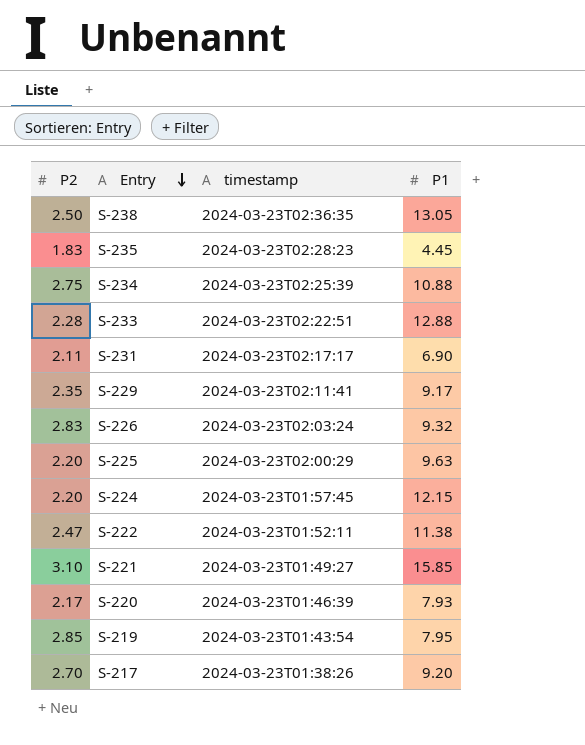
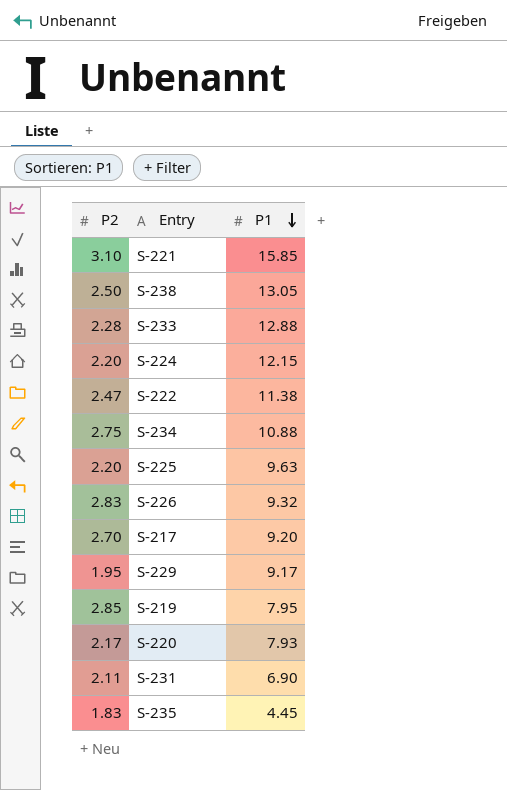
row order: Entry descending -> P1 descending
column timestamp | position: 3 -> none
S-229 | P2: 2.35 -> 1.95

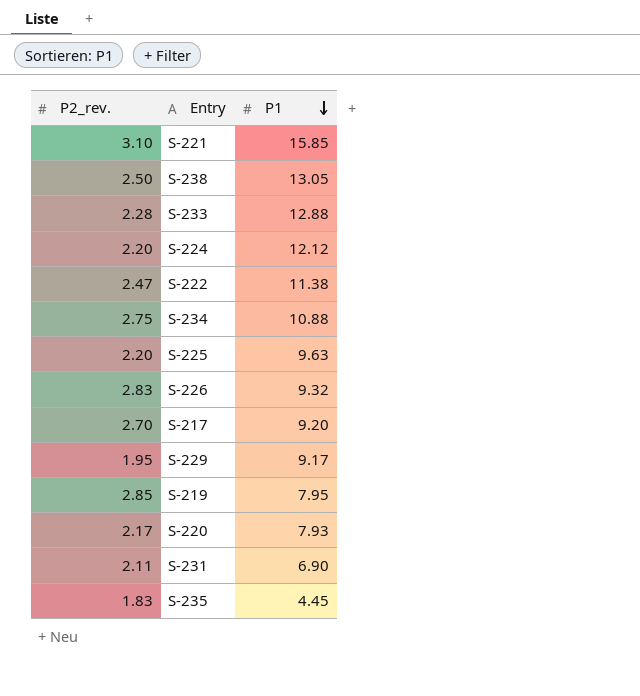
column name: P2 -> P2_rev.
S-224 | P1: 12.15 -> 12.12

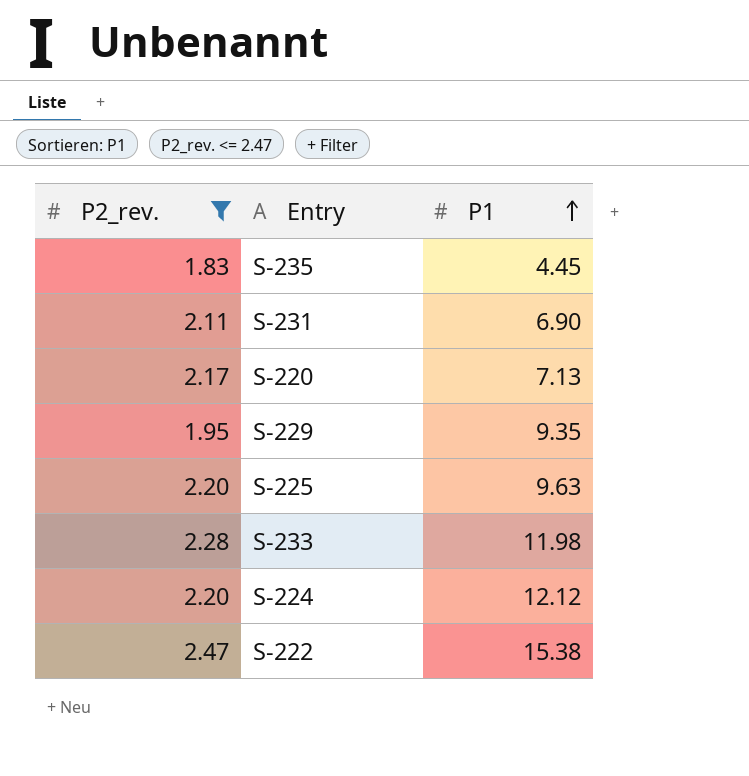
filter: none -> P2_rev. <= 2.47
row order: P1 descending -> P1 ascending
S-220 | P1: 7.93 -> 7.13
S-229 | P1: 9.17 -> 9.35
S-233 | P1: 12.88 -> 11.98
S-222 | P1: 11.38 -> 15.38

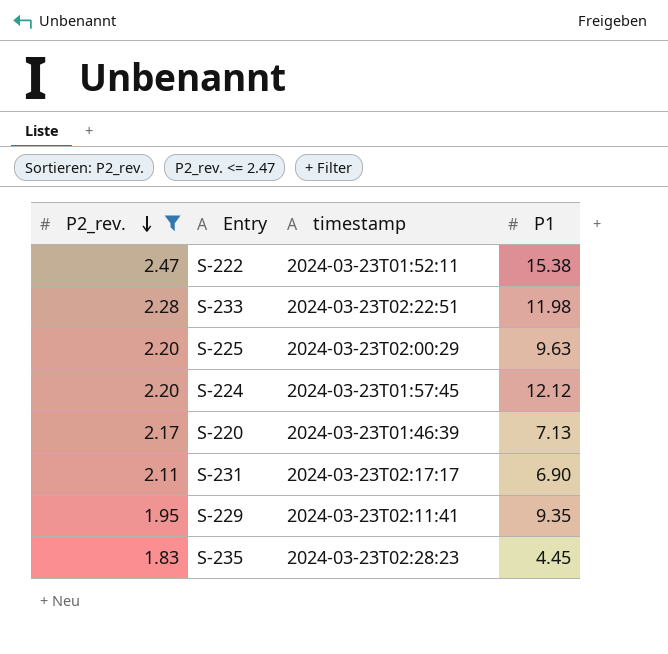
row order: P1 ascending -> P2_rev. descending
column timestamp | position: none -> 3

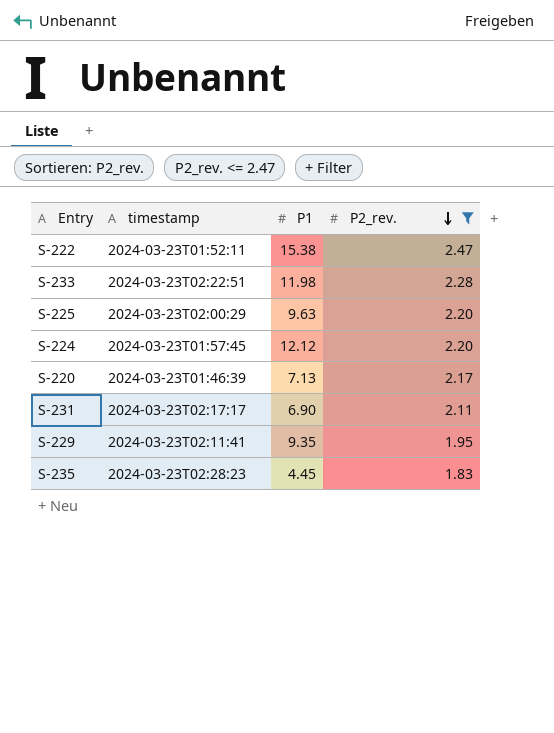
column P2_rev. | position: 1 -> 4

